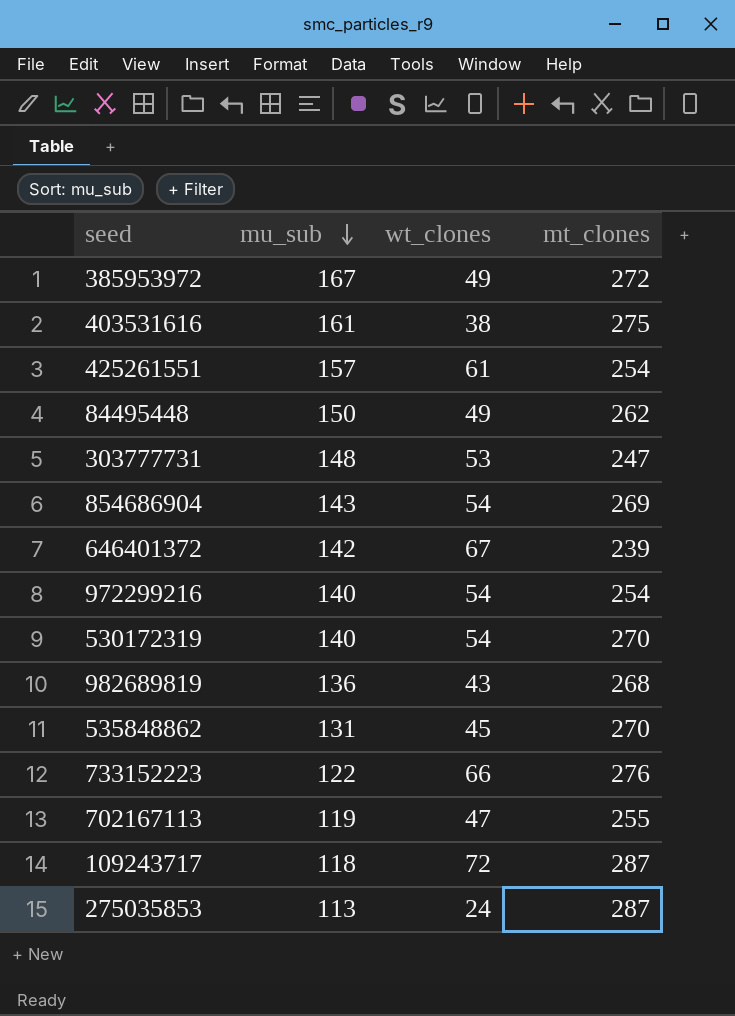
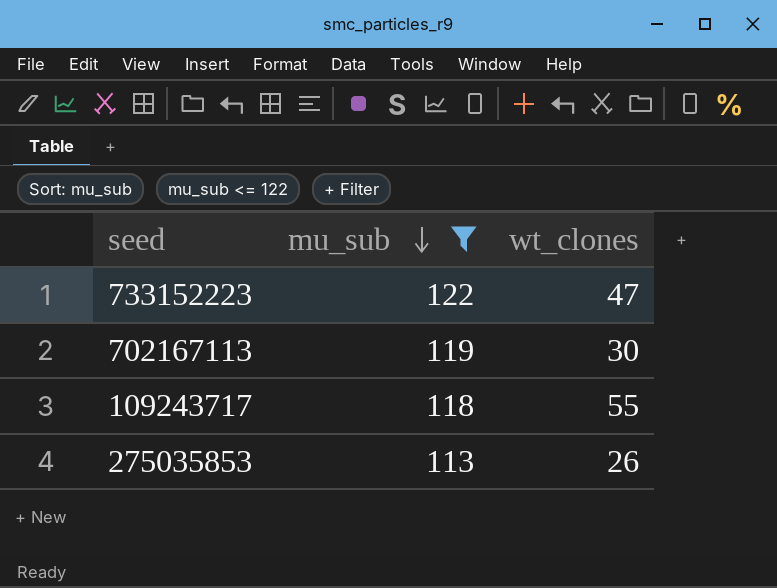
filter: none -> mu_sub <= 122
column mt_clones | position: 4 -> none
733152223 | wt_clones: 66 -> 47
702167113 | wt_clones: 47 -> 30
109243717 | wt_clones: 72 -> 55
275035853 | wt_clones: 24 -> 26

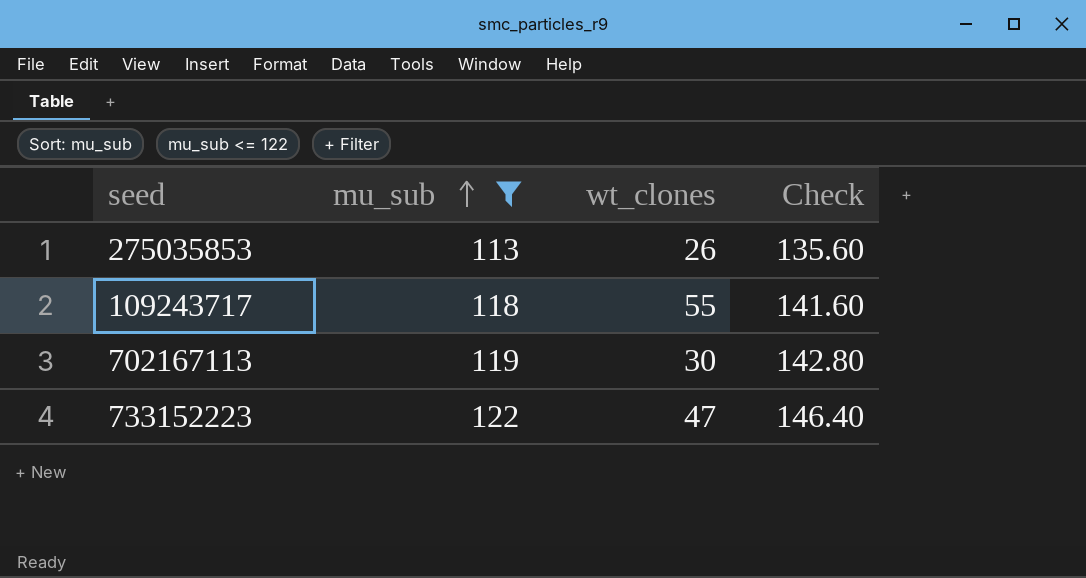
row order: mu_sub descending -> mu_sub ascending
column Check | formula: none -> [mu_sub] * 1.2

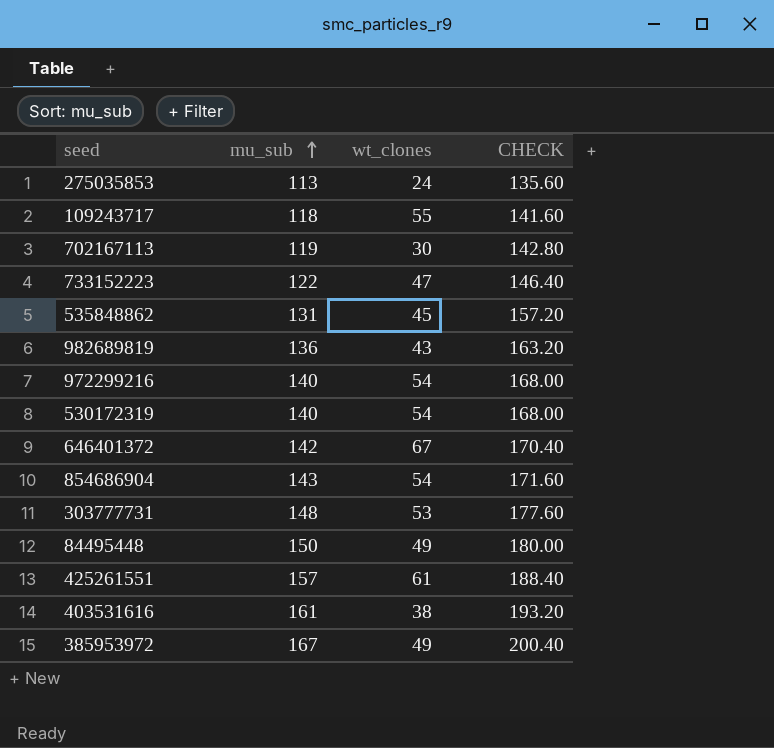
filter: mu_sub <= 122 -> none
column name: Check -> CHECK
275035853 | wt_clones: 26 -> 24

